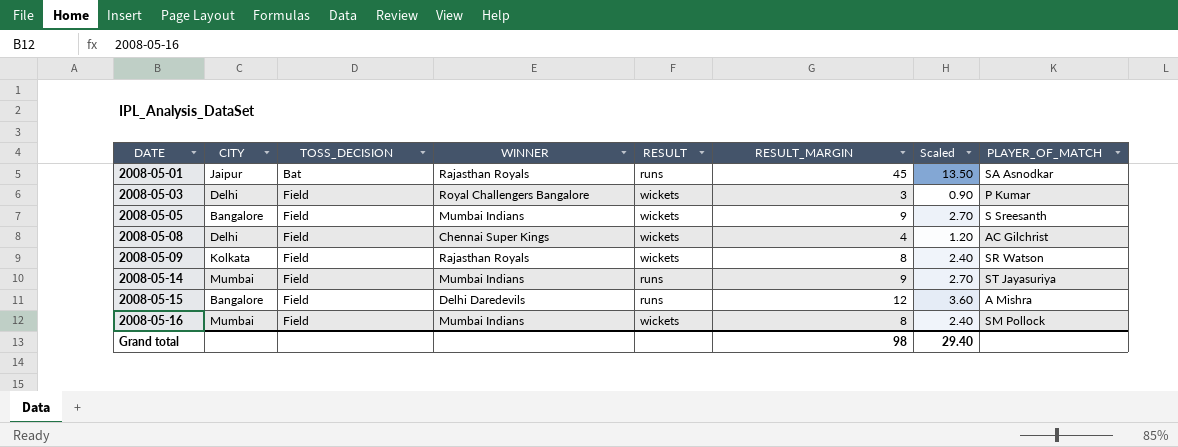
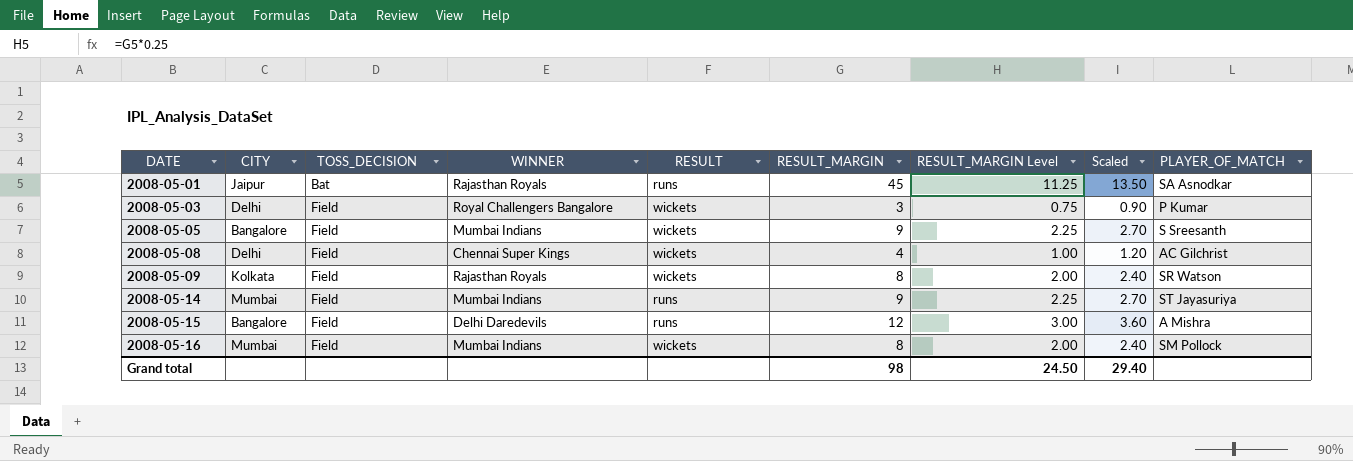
column RESULT_MARGIN Level | formula: none -> [RESULT_MARGIN] * 0.25

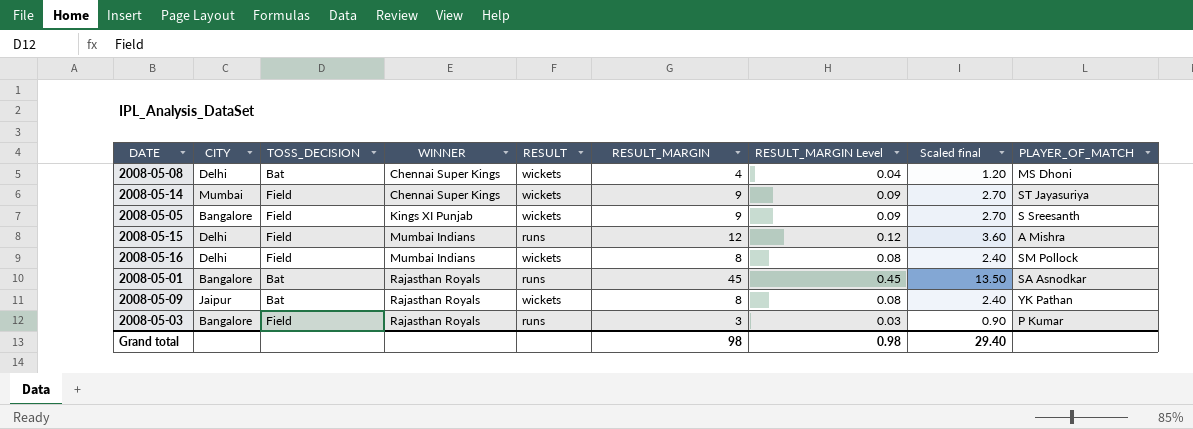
row order: DATE ascending -> WINNER ascending
column RESULT_MARGIN Level | formula: [RESULT_MARGIN] * 0.25 -> [RESULT_MARGIN] * 0.01
column name: Scaled -> Scaled final
2008-05-08 | TOSS_DECISION: Field -> Bat
2008-05-08 | PLAYER_OF_MATCH: AC Gilchrist -> MS Dhoni
2008-05-14 | WINNER: Mumbai Indians -> Chennai Super Kings
2008-05-14 | RESULT: runs -> wickets
2008-05-05 | WINNER: Mumbai Indians -> Kings XI Punjab
2008-05-15 | CITY: Bangalore -> Delhi
2008-05-15 | WINNER: Delhi Daredevils -> Mumbai Indians
2008-05-16 | CITY: Mumbai -> Delhi
2008-05-01 | CITY: Jaipur -> Bangalore
2008-05-09 | CITY: Kolkata -> Jaipur
2008-05-09 | TOSS_DECISION: Field -> Bat
2008-05-09 | PLAYER_OF_MATCH: SR Watson -> YK Pathan
2008-05-03 | CITY: Delhi -> Bangalore
2008-05-03 | WINNER: Royal Challengers Bangalore -> Rajasthan Royals
2008-05-03 | RESULT: wickets -> runs
Grand total | RESULT_MARGIN Level: 24.50 -> 0.98

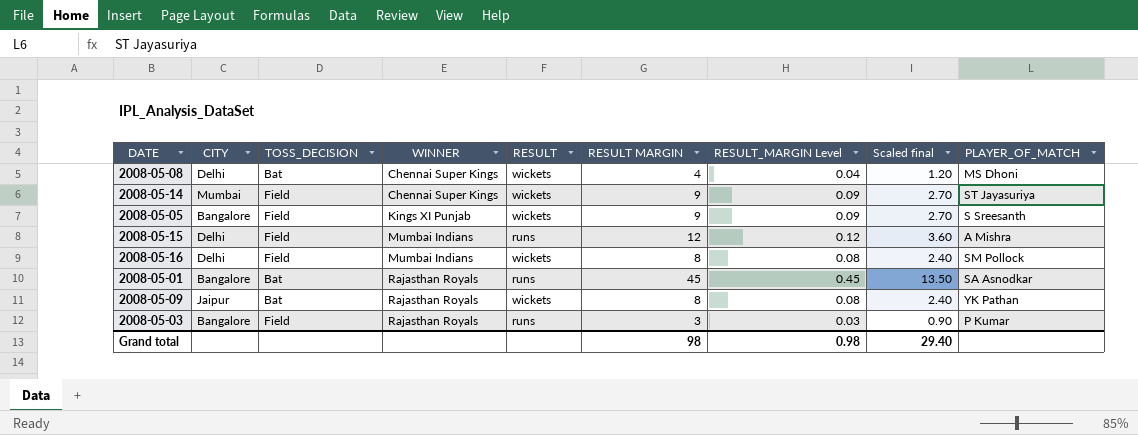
column name: RESULT_MARGIN -> RESULT MARGIN

